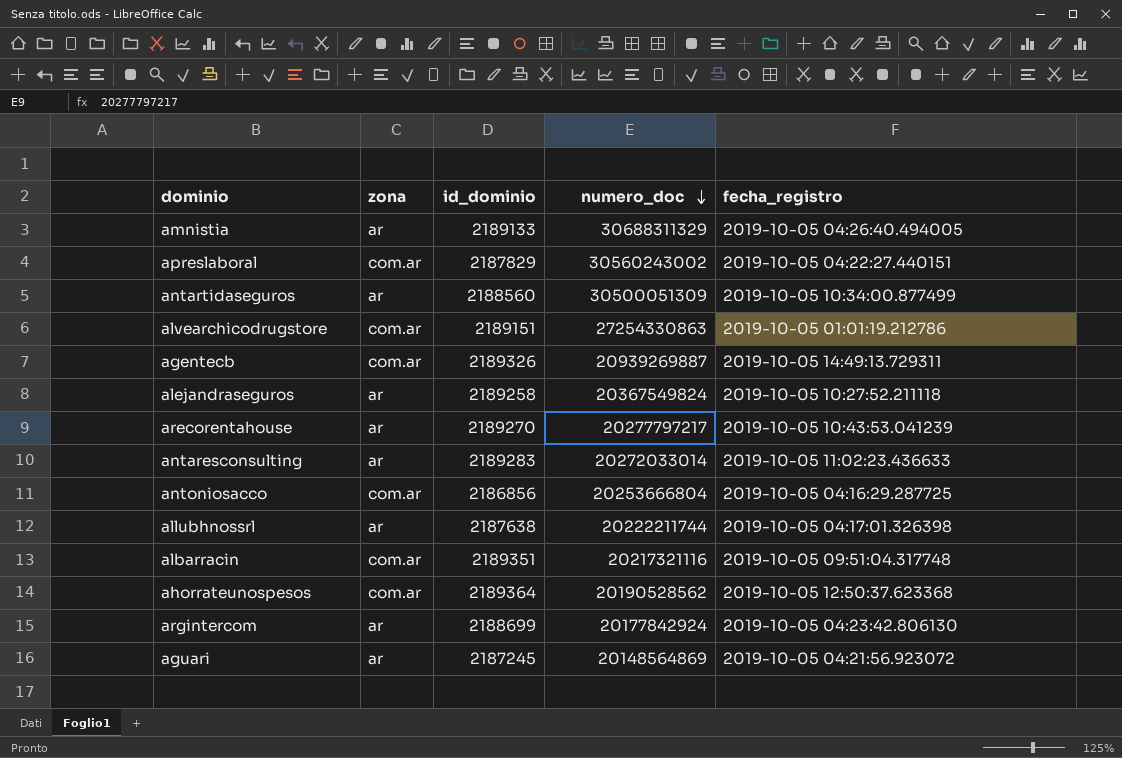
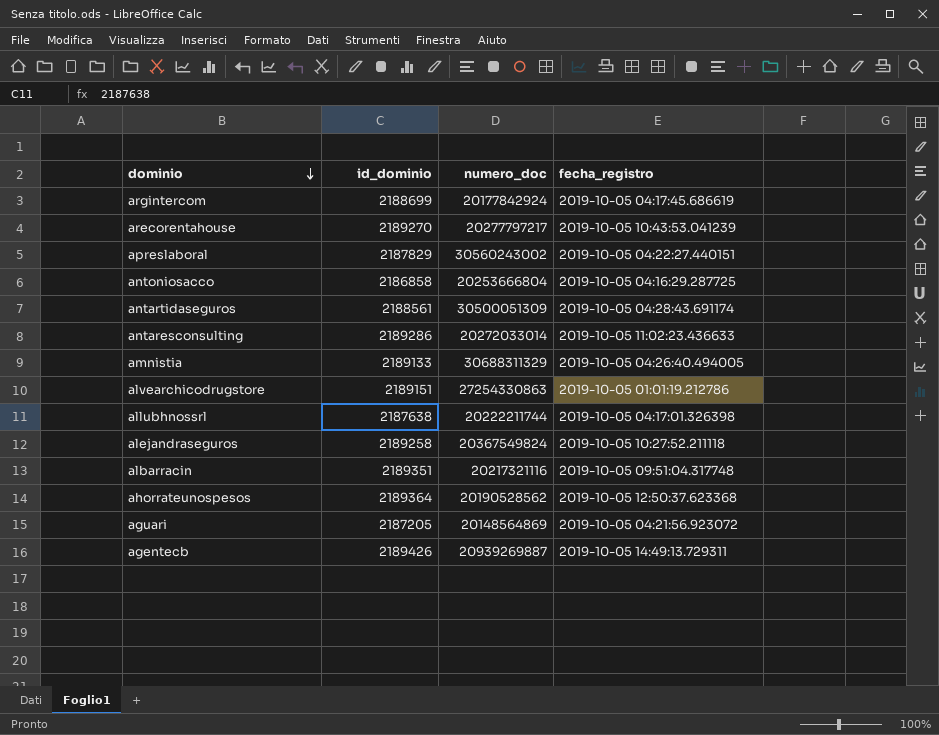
row order: numero_doc descending -> dominio descending
column zona | position: 2 -> none
argintercom | fecha_registro: 2019-10-05 04:23:42.806130 -> 2019-10-05 04:17:45.686619
antoniosacco | id_dominio: 2186856 -> 2186858
antartidaseguros | id_dominio: 2188560 -> 2188561
antartidaseguros | fecha_registro: 2019-10-05 10:34:00.877499 -> 2019-10-05 04:28:43.691174
antaresconsulting | id_dominio: 2189283 -> 2189286
aguari | id_dominio: 2187245 -> 2187205
agentecb | id_dominio: 2189326 -> 2189426

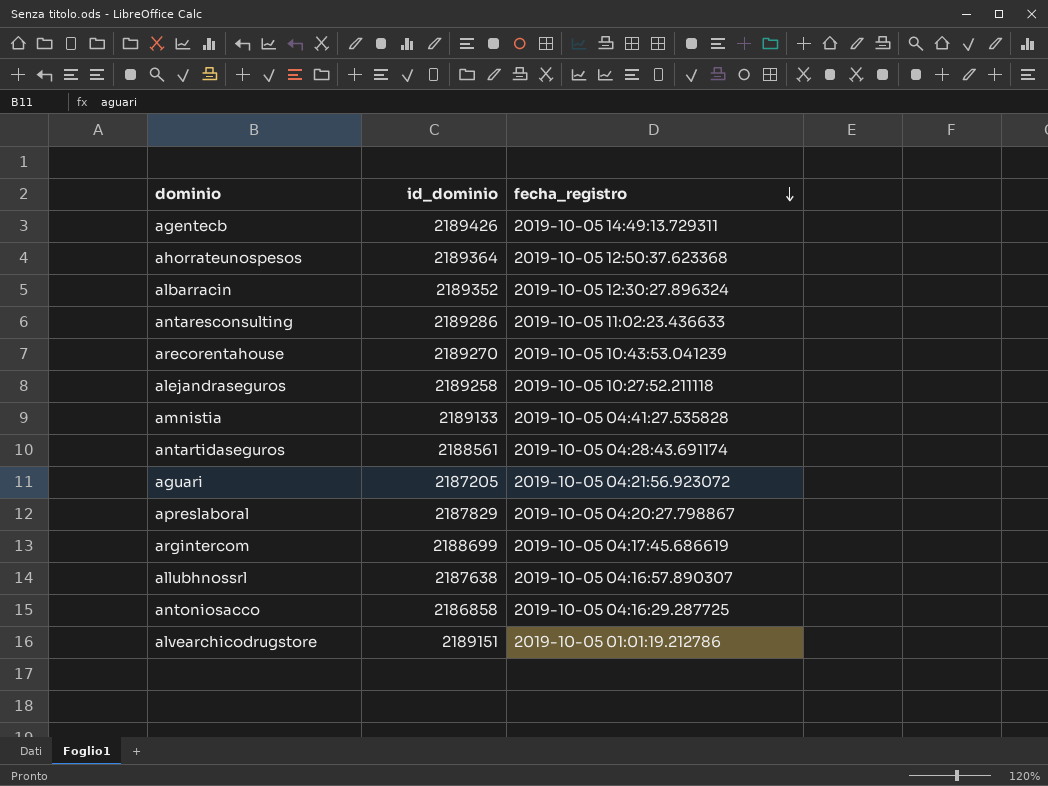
row order: dominio descending -> fecha_registro descending
column numero_doc | position: 3 -> none
albarracin | id_dominio: 2189351 -> 2189352
albarracin | fecha_registro: 2019-10-05 09:51:04.317748 -> 2019-10-05 12:30:27.896324
amnistia | fecha_registro: 2019-10-05 04:26:40.494005 -> 2019-10-05 04:41:27.535828
apreslaboral | fecha_registro: 2019-10-05 04:22:27.440151 -> 2019-10-05 04:20:27.798867
allubhnossrl | fecha_registro: 2019-10-05 04:17:01.326398 -> 2019-10-05 04:16:57.890307

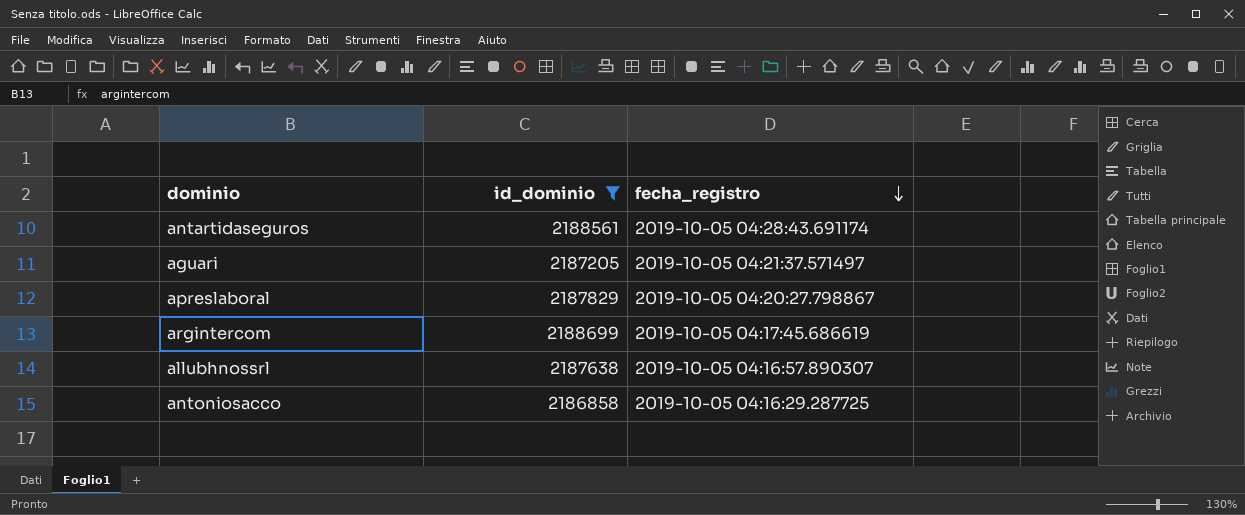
filter: none -> id_dominio <= 2188699
aguari | fecha_registro: 2019-10-05 04:21:56.923072 -> 2019-10-05 04:21:37.571497

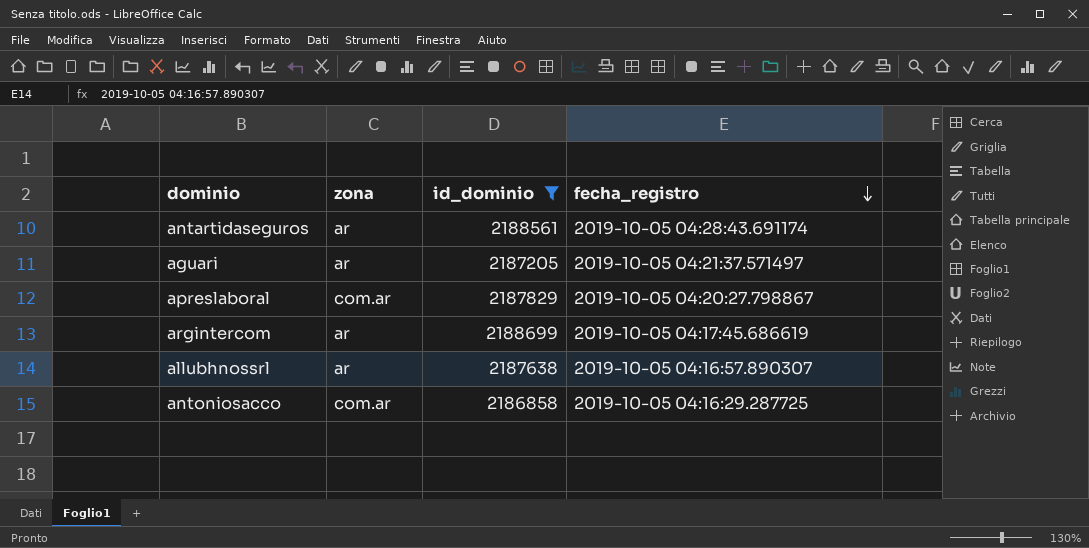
column zona | position: none -> 2

